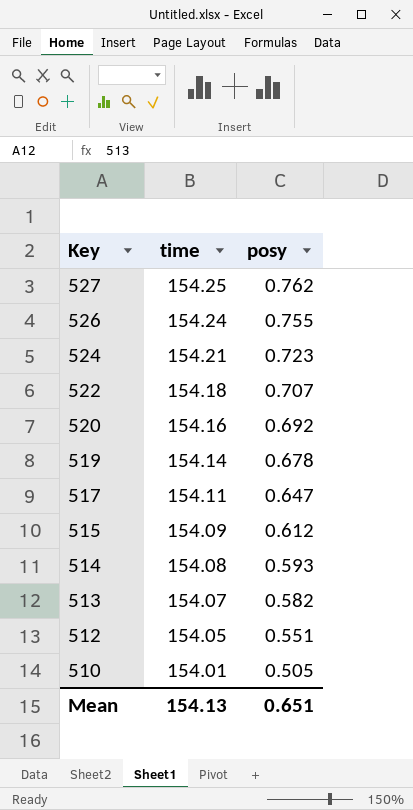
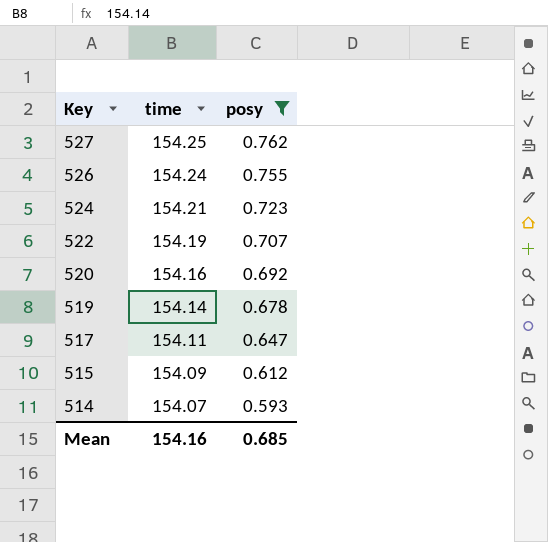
filter: none -> posy >= 0.593
522 | time: 154.18 -> 154.19
514 | time: 154.08 -> 154.07
Mean | time: 154.13 -> 154.16
Mean | posy: 0.651 -> 0.685

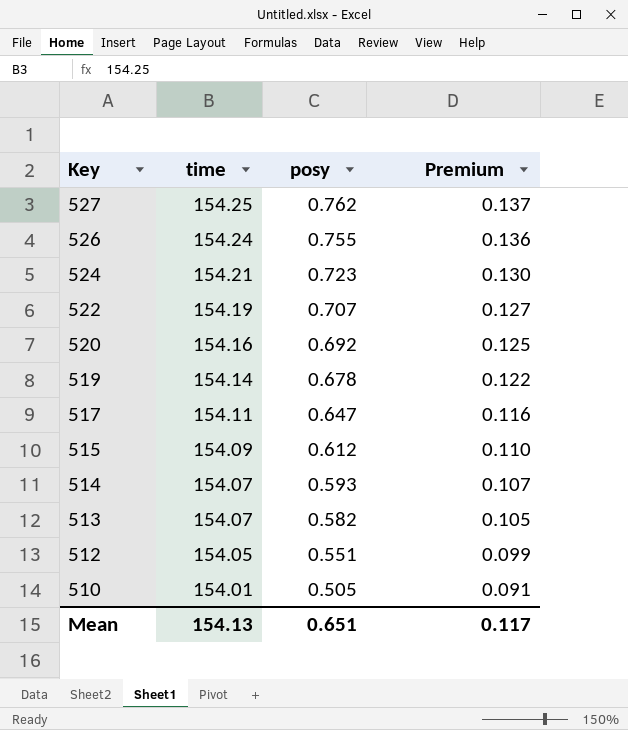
filter: posy >= 0.593 -> none
column Premium | formula: none -> [posy] * 0.18
Mean | time: 154.16 -> 154.13
Mean | posy: 0.685 -> 0.651

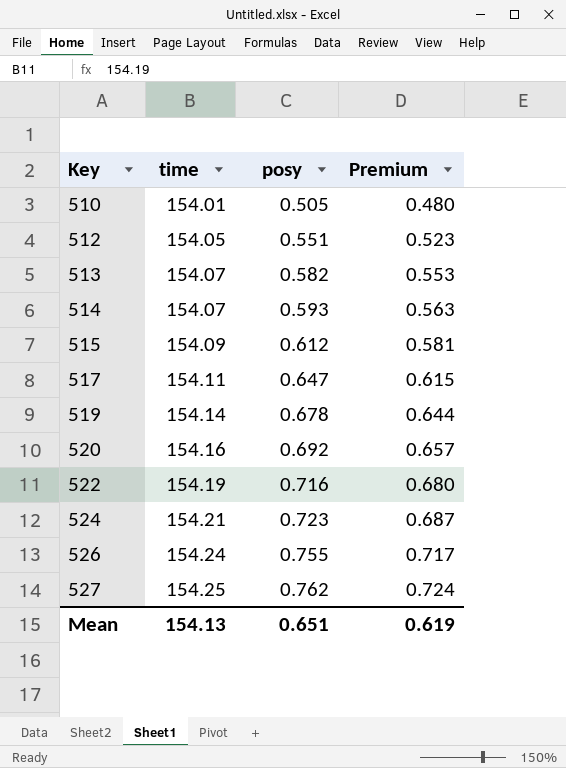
row order: Key descending -> Key ascending
column Premium | formula: [posy] * 0.18 -> [posy] * 0.95
522 | posy: 0.707 -> 0.716
Mean | Premium: 0.117 -> 0.619

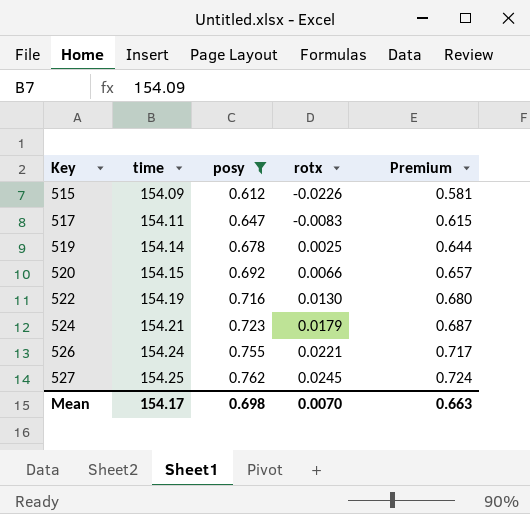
filter: none -> posy >= 0.612
column rotx | position: none -> 4
520 | time: 154.16 -> 154.15
Mean | time: 154.13 -> 154.17
Mean | posy: 0.651 -> 0.698
Mean | Premium: 0.619 -> 0.663

